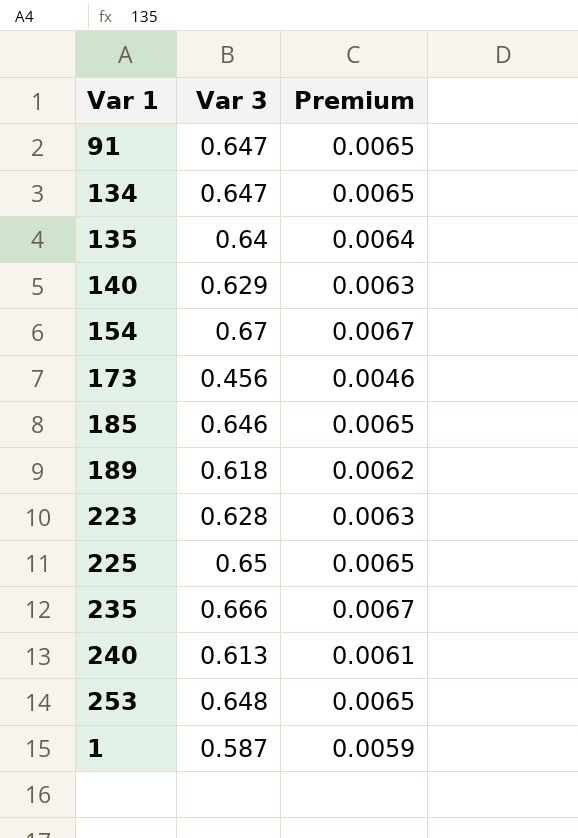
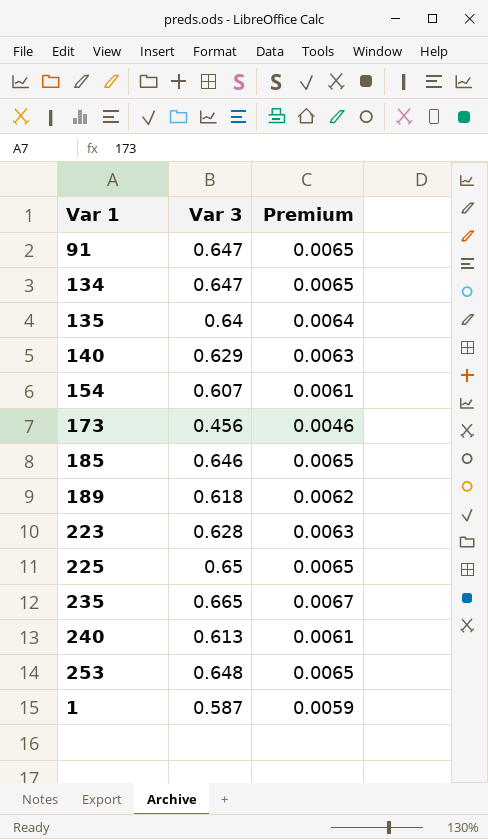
154 | Var 3: 0.67 -> 0.607
154 | Premium: 0.0067 -> 0.0061
235 | Var 3: 0.666 -> 0.665

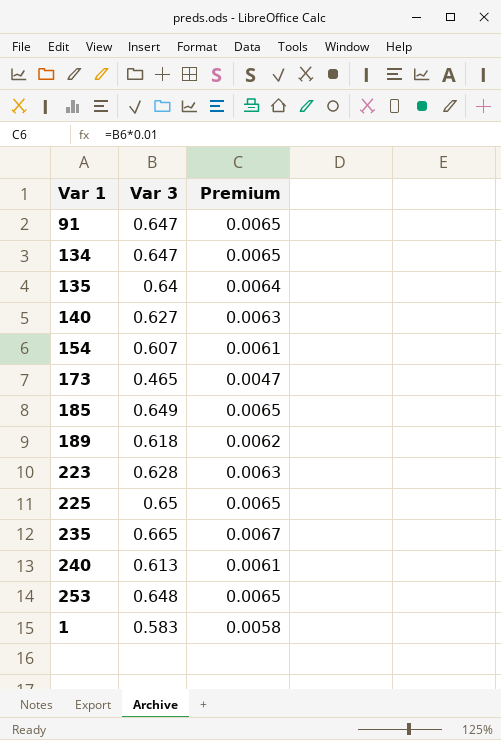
140 | Var 3: 0.629 -> 0.627
173 | Var 3: 0.456 -> 0.465
173 | Premium: 0.0046 -> 0.0047
185 | Var 3: 0.646 -> 0.649
1 | Var 3: 0.587 -> 0.583
1 | Premium: 0.0059 -> 0.0058

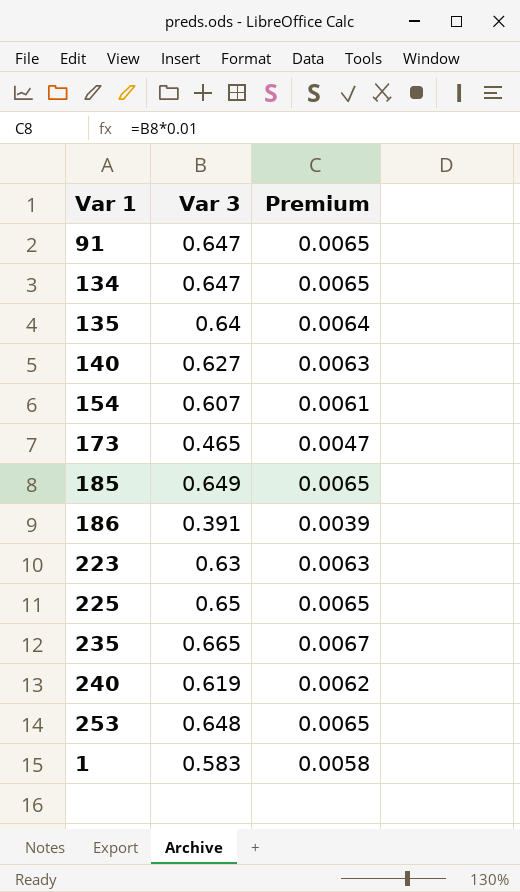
row 189: 0.618 | 0.0062 -> none
row 186: none -> 0.391 | 0.0039
223 | Var 3: 0.628 -> 0.63
240 | Var 3: 0.613 -> 0.619
240 | Premium: 0.0061 -> 0.0062

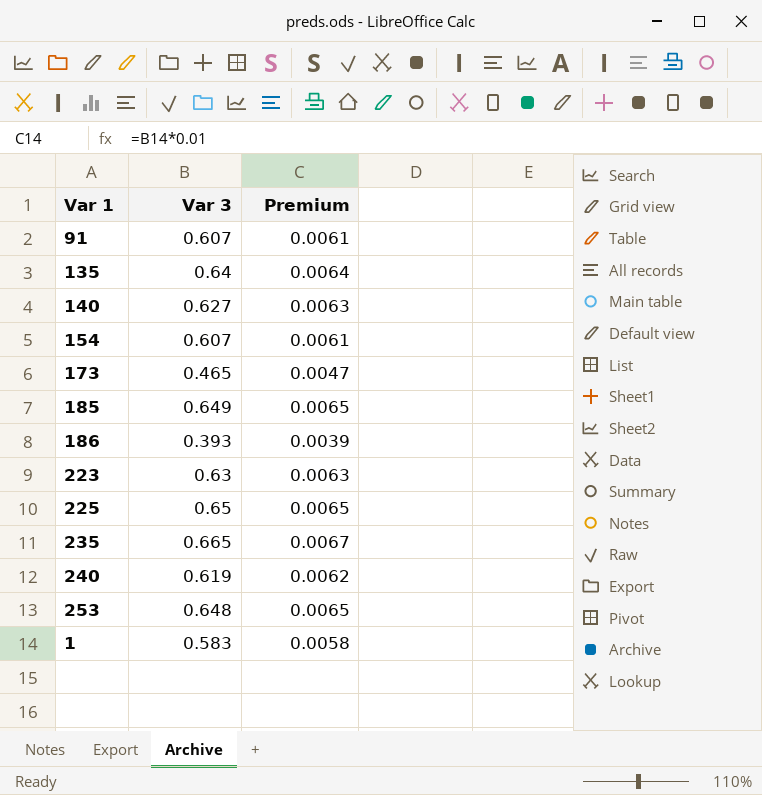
row 134: 0.647 | 0.0065 -> none
91 | Var 3: 0.647 -> 0.607
91 | Premium: 0.0065 -> 0.0061
186 | Var 3: 0.391 -> 0.393

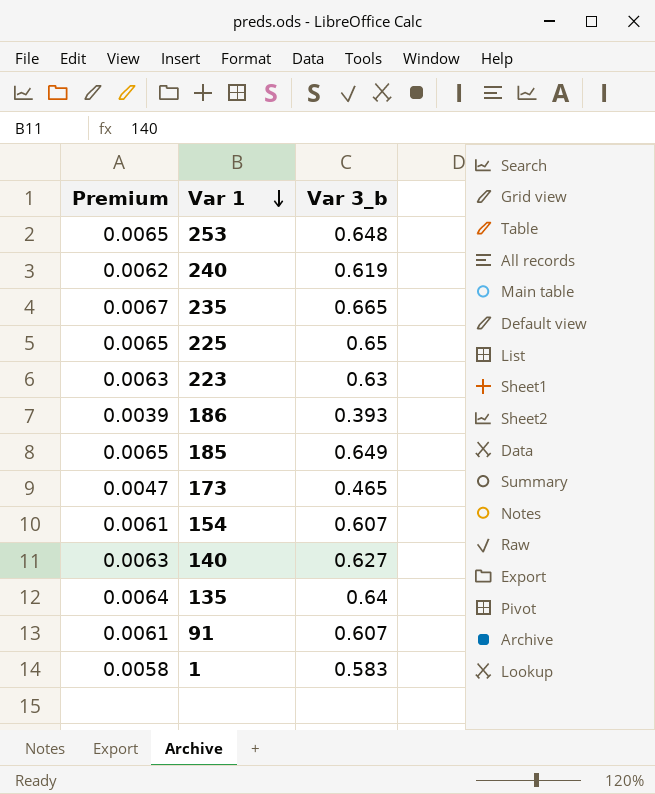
row order: none -> Var 1 descending
column Premium | position: 3 -> 1
column name: Var 3 -> Var 3_b

